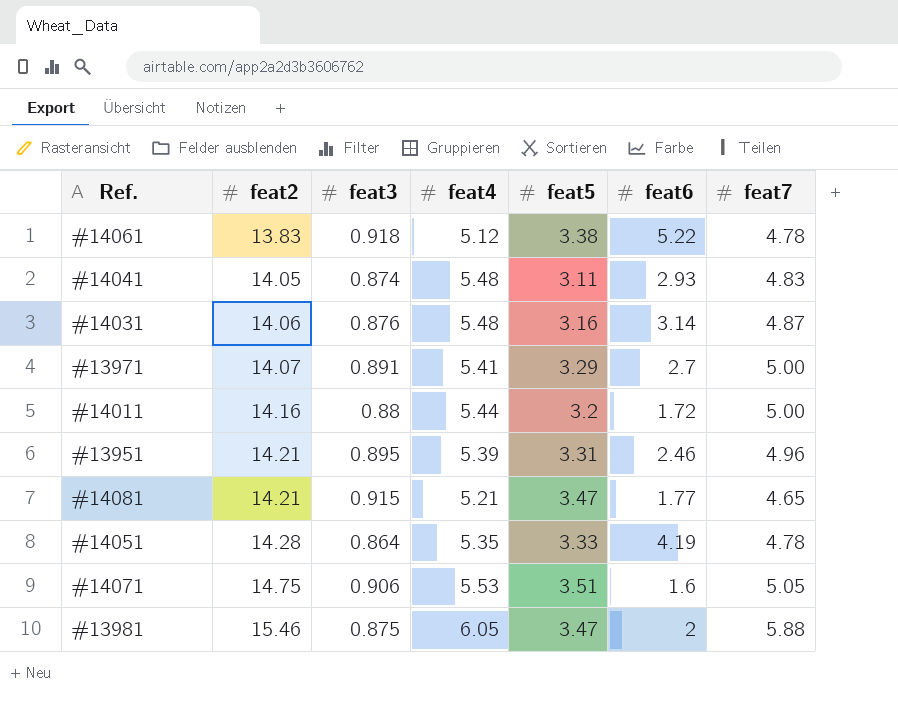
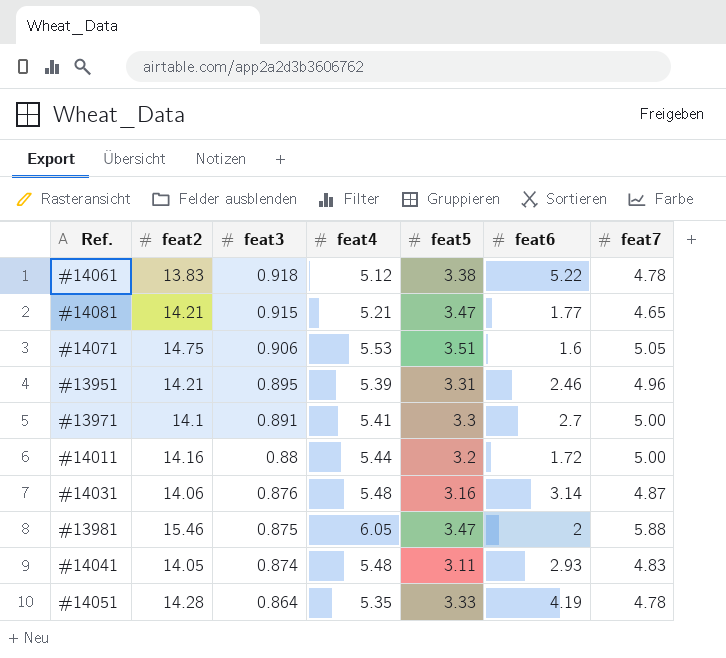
row order: feat2 ascending -> feat3 descending
#13971 | feat2: 14.07 -> 14.1
#13971 | feat5: 3.29 -> 3.3

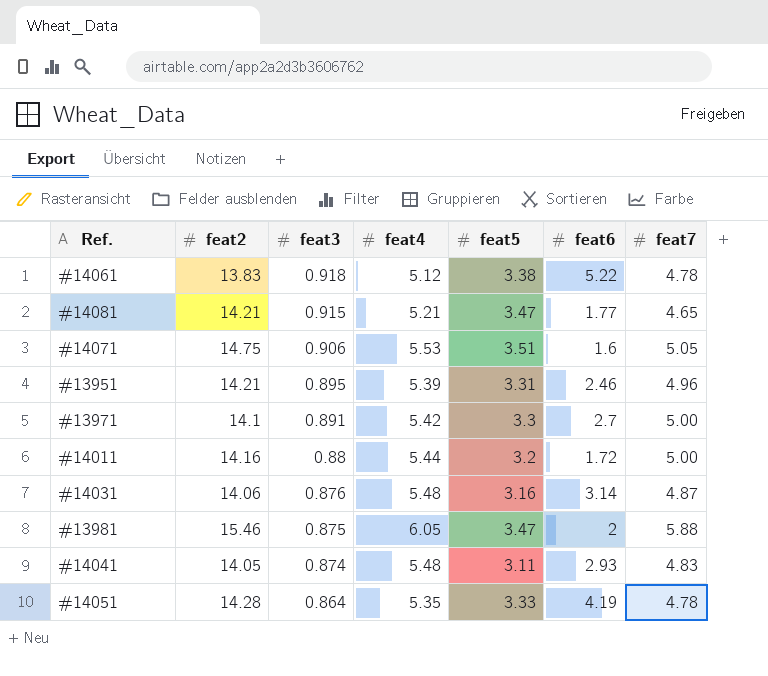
#13971 | feat4: 5.41 -> 5.42

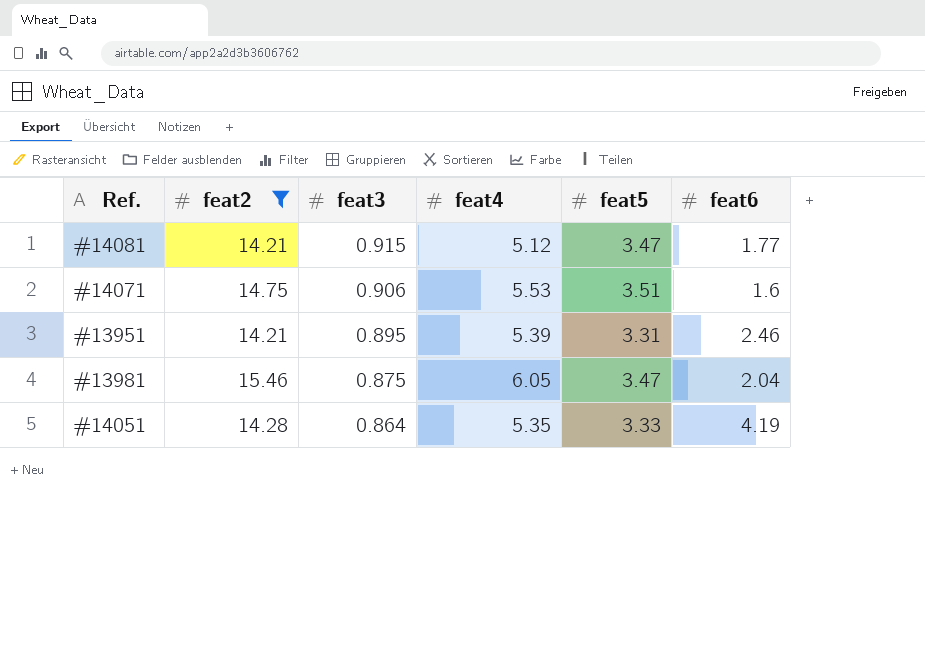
filter: none -> feat2 >= 14.21
column feat7 | position: 7 -> none
#14081 | feat4: 5.21 -> 5.12
#13981 | feat6: 2 -> 2.04

